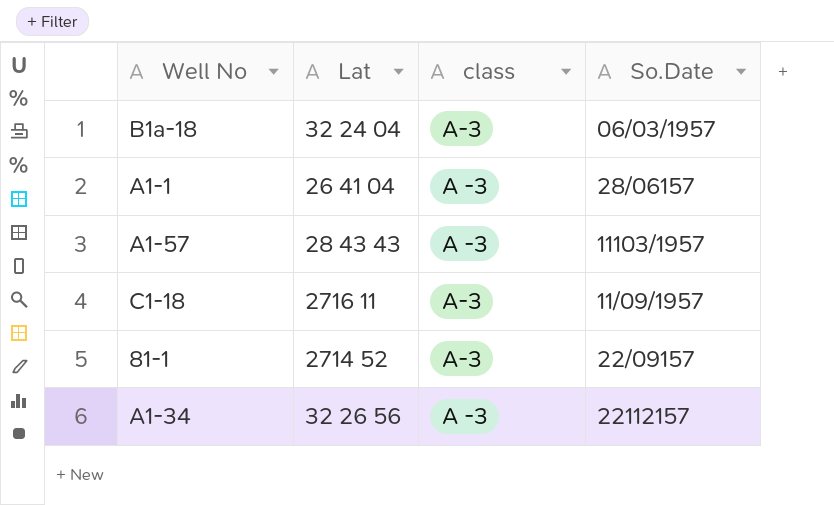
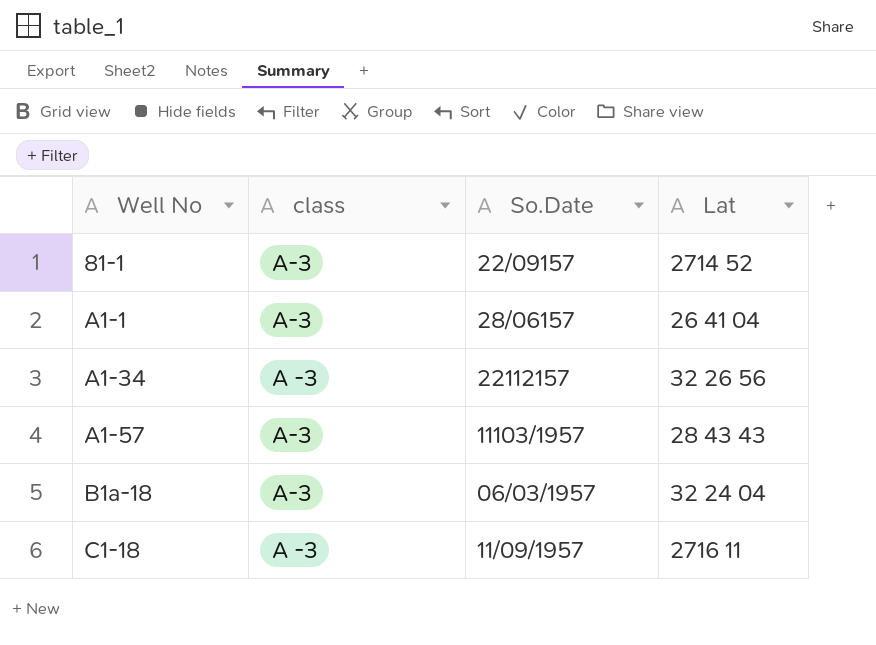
row order: none -> Well No ascending
column Lat | position: 2 -> 4
A1-1 | class: A -3 -> A-3
A1-57 | class: A -3 -> A-3
C1-18 | class: A-3 -> A -3

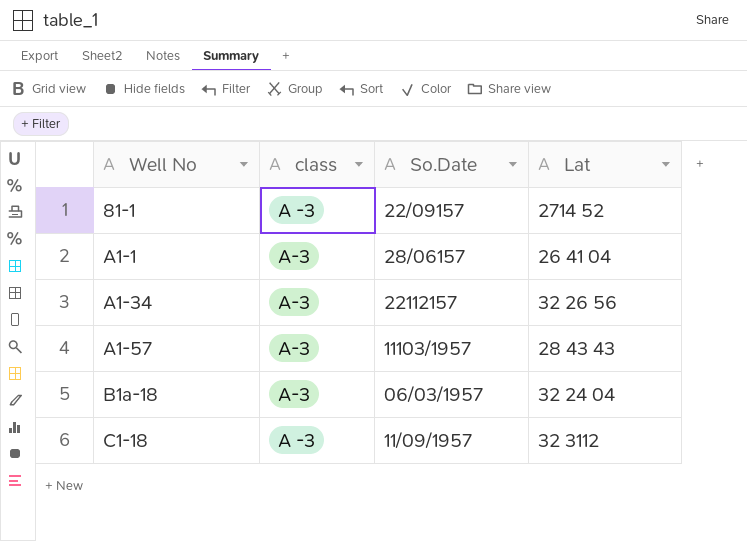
81-1 | class: A-3 -> A -3
A1-34 | class: A -3 -> A-3
C1-18 | Lat: 2716 11 -> 32 3112

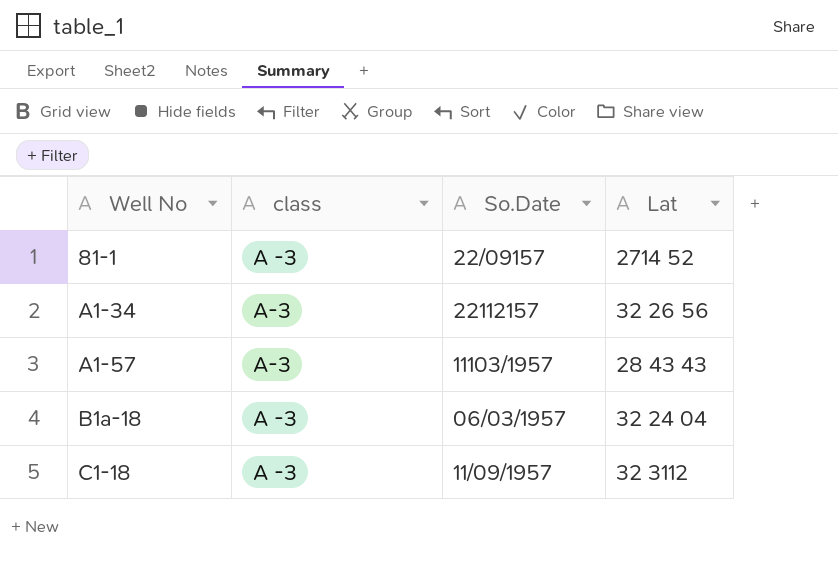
row A1-1: A-3 | 28/06157 | 26 41 04 -> none
B1a-18 | class: A-3 -> A -3

